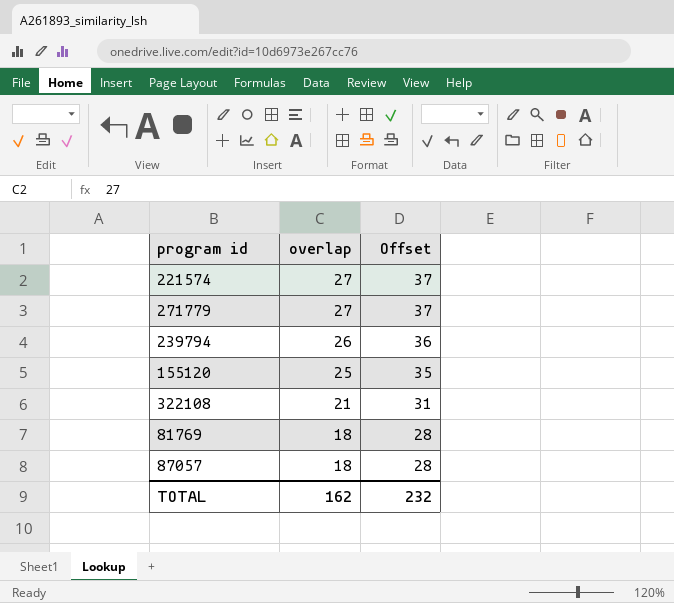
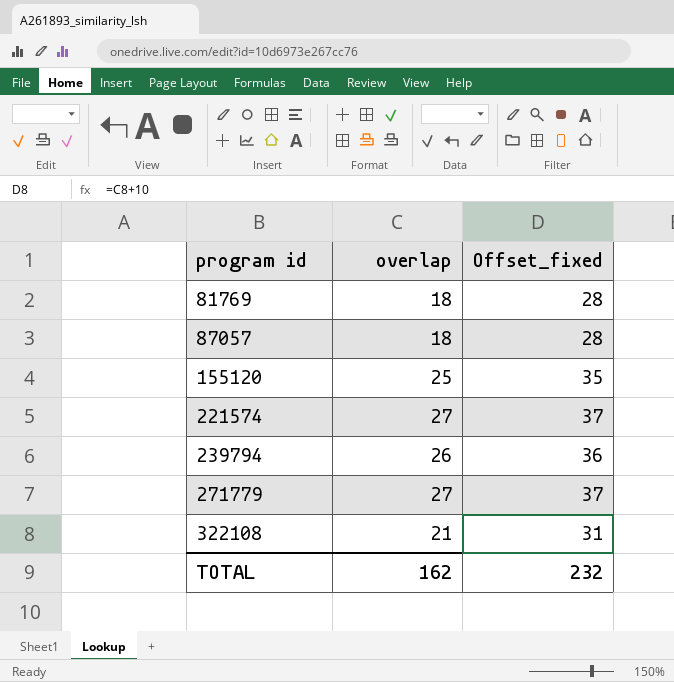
row order: overlap descending -> program id ascending
column name: Offset -> Offset_fixed

